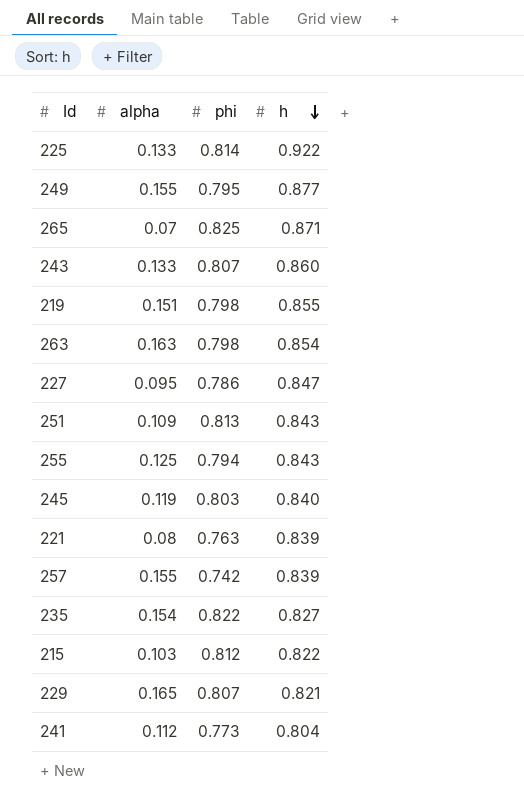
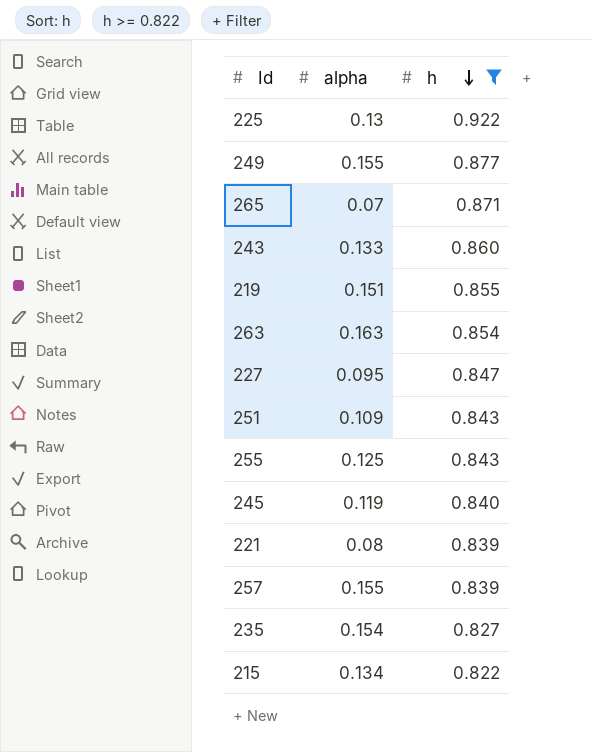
filter: none -> h >= 0.822
column phi | position: 3 -> none
225 | alpha: 0.133 -> 0.13
215 | alpha: 0.103 -> 0.134

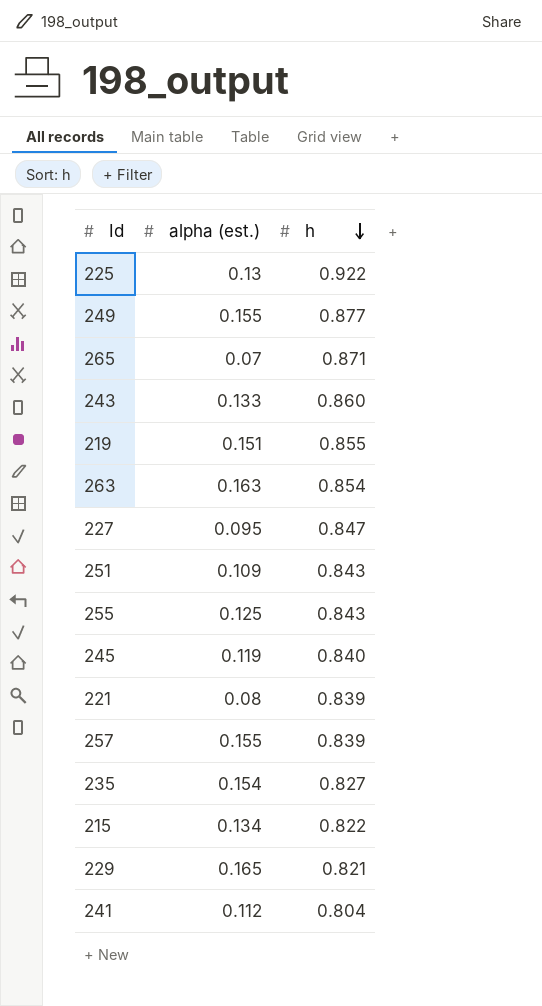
filter: h >= 0.822 -> none
column name: alpha -> alpha (est.)

